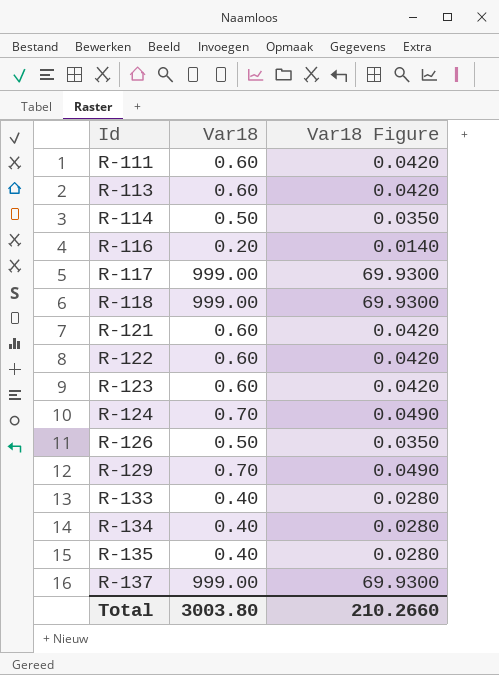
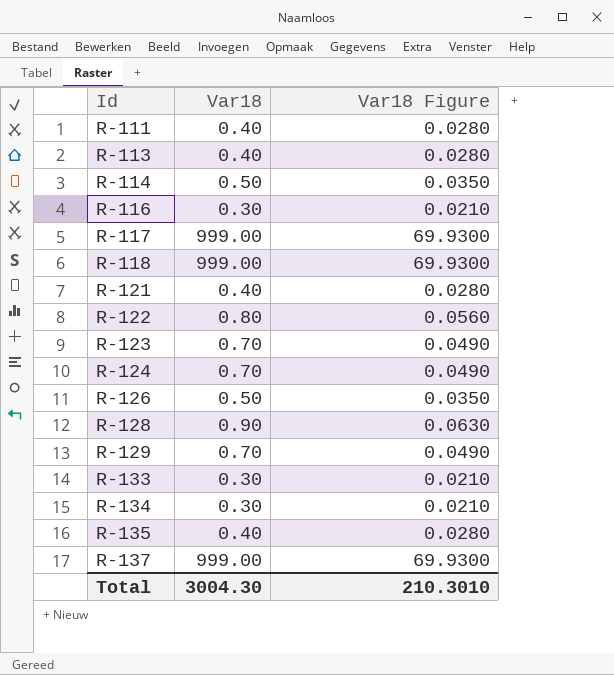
R-111 | Var18: 0.60 -> 0.40
R-111 | Var18 Figure: 0.0420 -> 0.0280
R-113 | Var18: 0.60 -> 0.40
R-113 | Var18 Figure: 0.0420 -> 0.0280
R-116 | Var18: 0.20 -> 0.30
R-116 | Var18 Figure: 0.0140 -> 0.0210
R-121 | Var18: 0.60 -> 0.40
R-121 | Var18 Figure: 0.0420 -> 0.0280
R-122 | Var18: 0.60 -> 0.80
R-122 | Var18 Figure: 0.0420 -> 0.0560
R-123 | Var18: 0.60 -> 0.70
R-123 | Var18 Figure: 0.0420 -> 0.0490
row R-128: none -> 0.90 | 0.0630
R-133 | Var18: 0.40 -> 0.30
R-133 | Var18 Figure: 0.0280 -> 0.0210
R-134 | Var18: 0.40 -> 0.30
R-134 | Var18 Figure: 0.0280 -> 0.0210
Total | Var18: 3003.80 -> 3004.30
Total | Var18 Figure: 210.2660 -> 210.3010

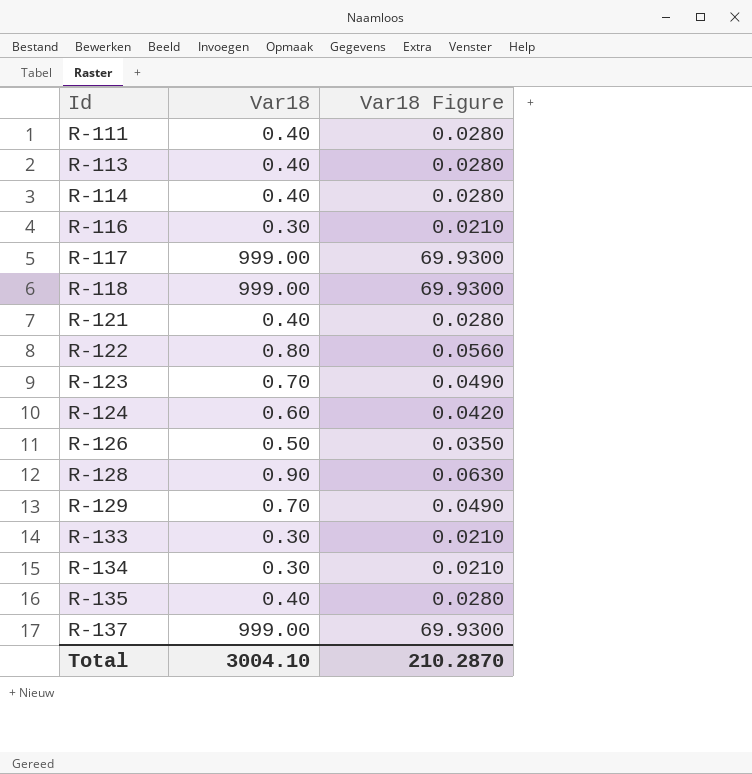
R-114 | Var18: 0.50 -> 0.40
R-114 | Var18 Figure: 0.0350 -> 0.0280
R-124 | Var18: 0.70 -> 0.60
R-124 | Var18 Figure: 0.0490 -> 0.0420
Total | Var18: 3004.30 -> 3004.10
Total | Var18 Figure: 210.3010 -> 210.2870

